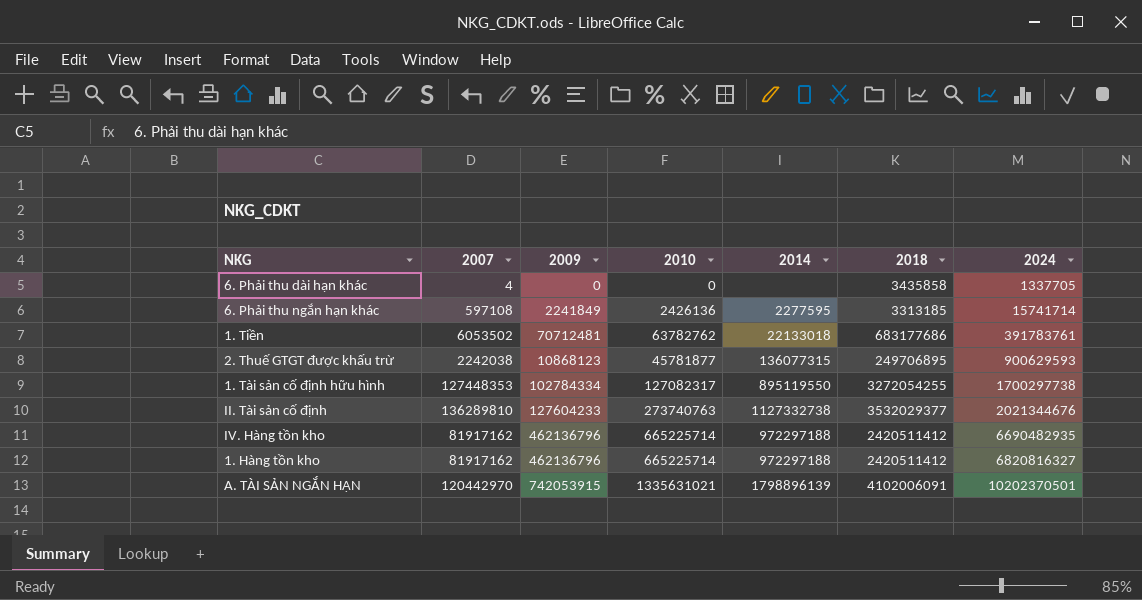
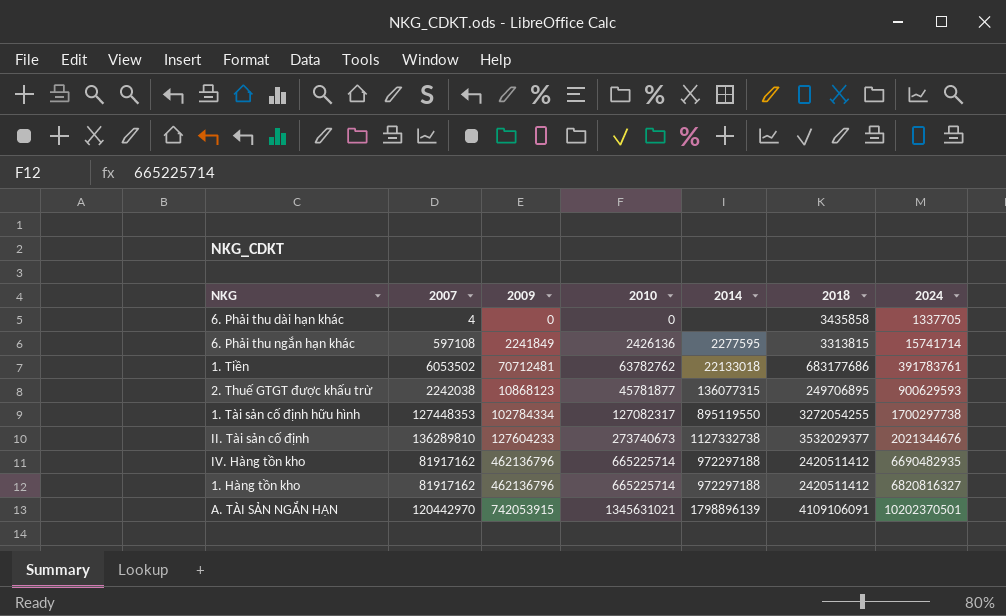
6. Phải thu ngắn hạn khác | 2018: 3313185 -> 3313815
II. Tài sản cố định | 2010: 273740763 -> 273740673
A. TÀI SẢN NGẮN HẠN | 2010: 1335631021 -> 1345631021
A. TÀI SẢN NGẮN HẠN | 2018: 4102006091 -> 4109106091

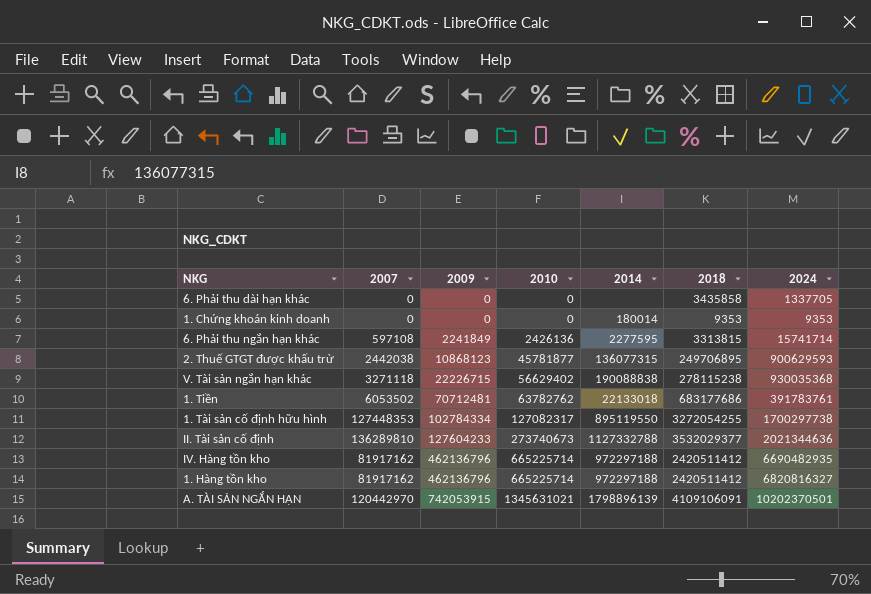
row order: 2024 ascending -> 2009 ascending
6. Phải thu dài hạn khác | 2007: 4 -> 0
row 1. Chứng khoán kinh doanh: none -> 0 | 0 | 0 | 180014 | 9353 | 9353
2. Thuế GTGT được khấu trừ | 2007: 2242038 -> 2442038
row V. Tài sản ngắn hạn khác: none -> 3271118 | 22226715 | 56629402 | 190088838 | 278115238 | 930035368
II. Tài sản cố định | 2014: 1127332738 -> 1127332788
II. Tài sản cố định | 2024: 2021344676 -> 2021344636

